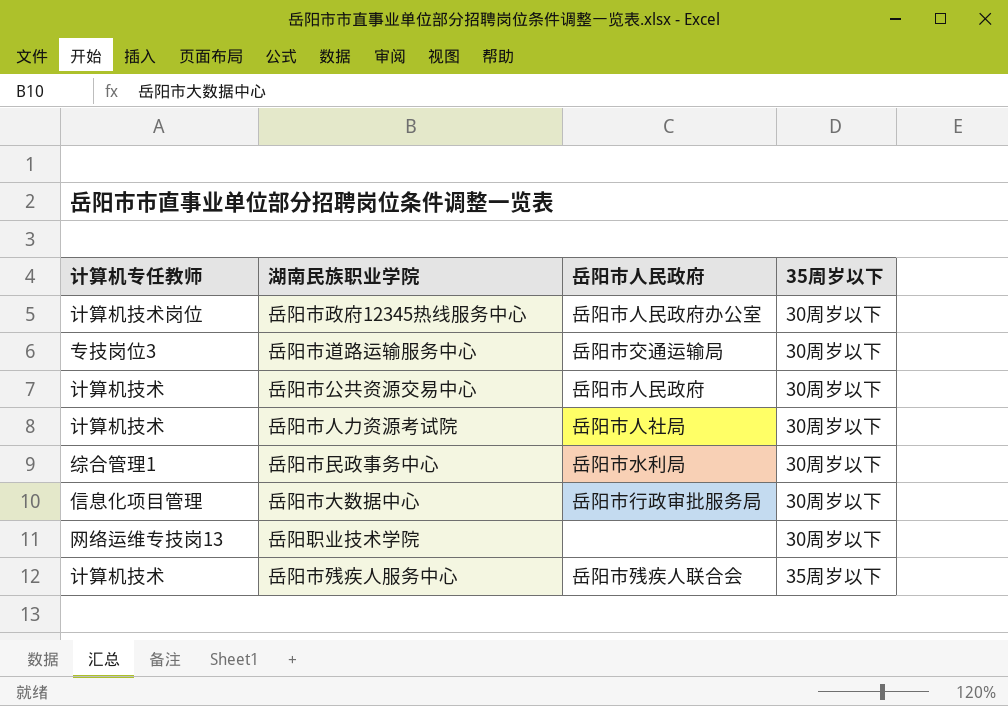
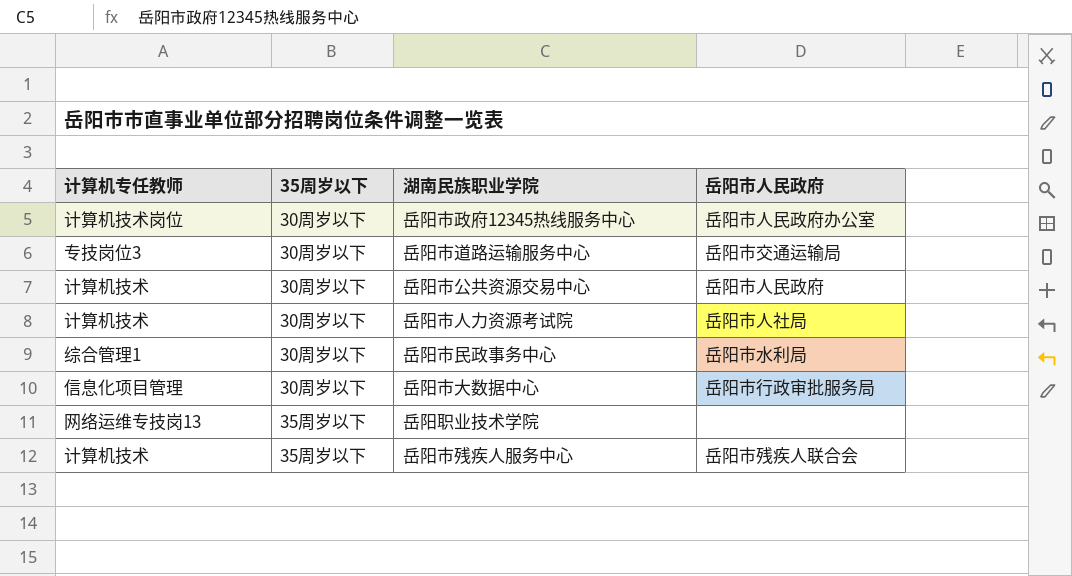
column 35周岁以下 | position: 4 -> 2
岳阳职业技术学院 | 35周岁以下: 30周岁以下 -> 35周岁以下

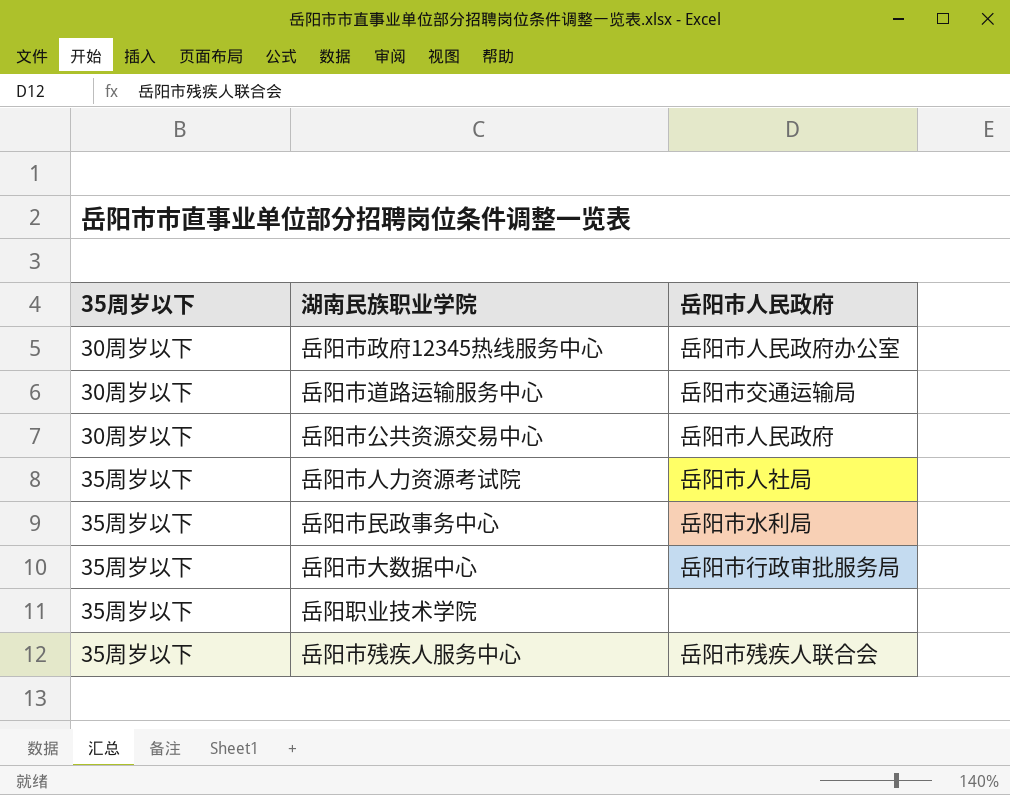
column 计算机专任教师 | position: 1 -> none
岳阳市人力资源考试院 | 35周岁以下: 30周岁以下 -> 35周岁以下
岳阳市民政事务中心 | 35周岁以下: 30周岁以下 -> 35周岁以下
岳阳市大数据中心 | 35周岁以下: 30周岁以下 -> 35周岁以下

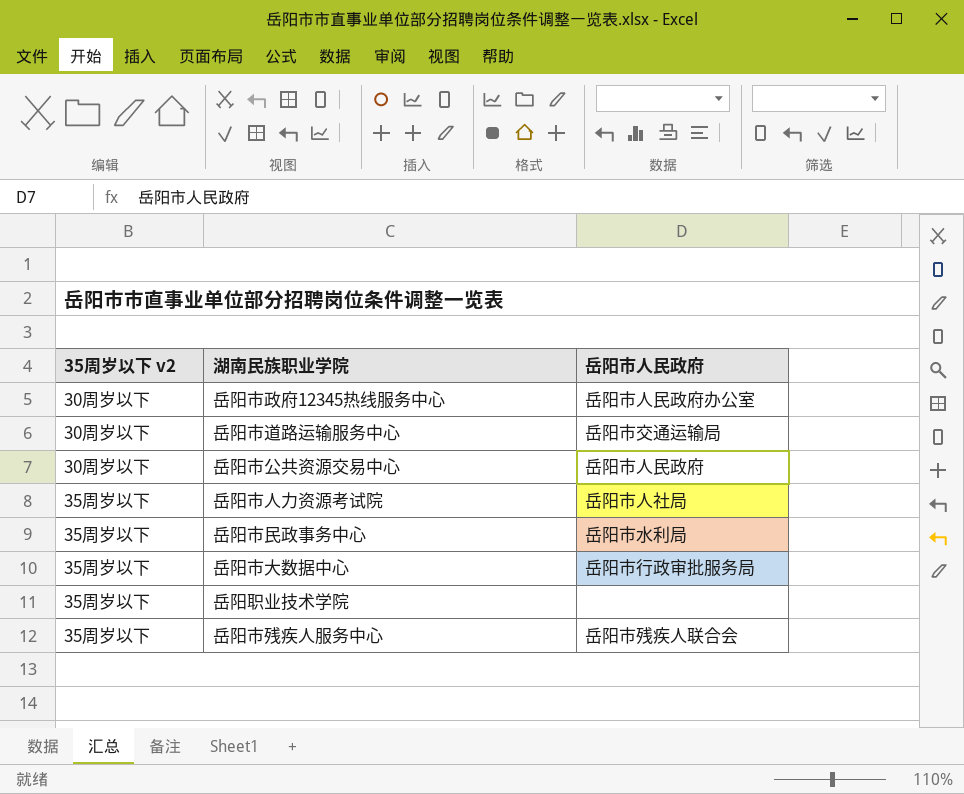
column name: 35周岁以下 -> 35周岁以下 v2

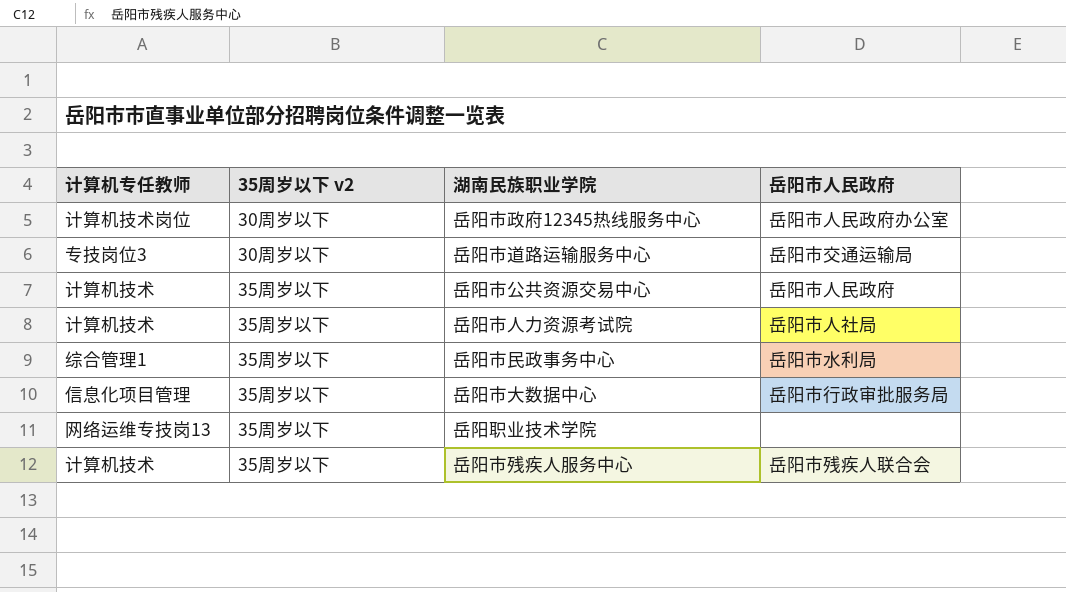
column 计算机专任教师 | position: none -> 1
岳阳市公共资源交易中心 | 35周岁以下 v2: 30周岁以下 -> 35周岁以下

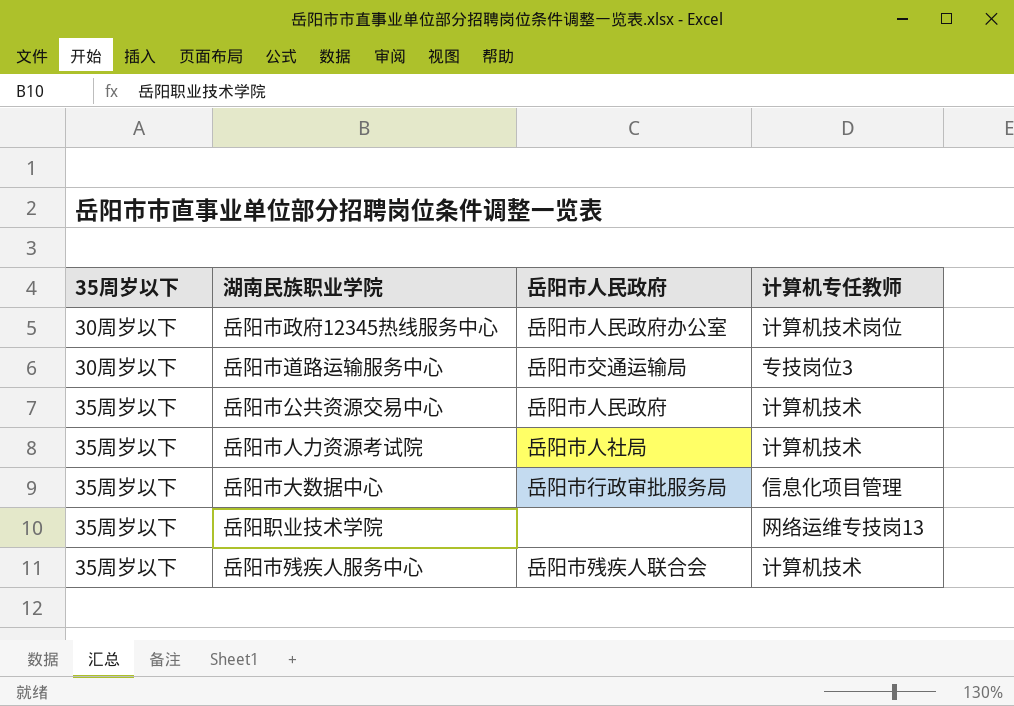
column name: 35周岁以下 v2 -> 35周岁以下
column 计算机专任教师 | position: 1 -> 4
row 岳阳市民政事务中心: 综合管理1 | 35周岁以下 | 岳阳市水利局 -> none

